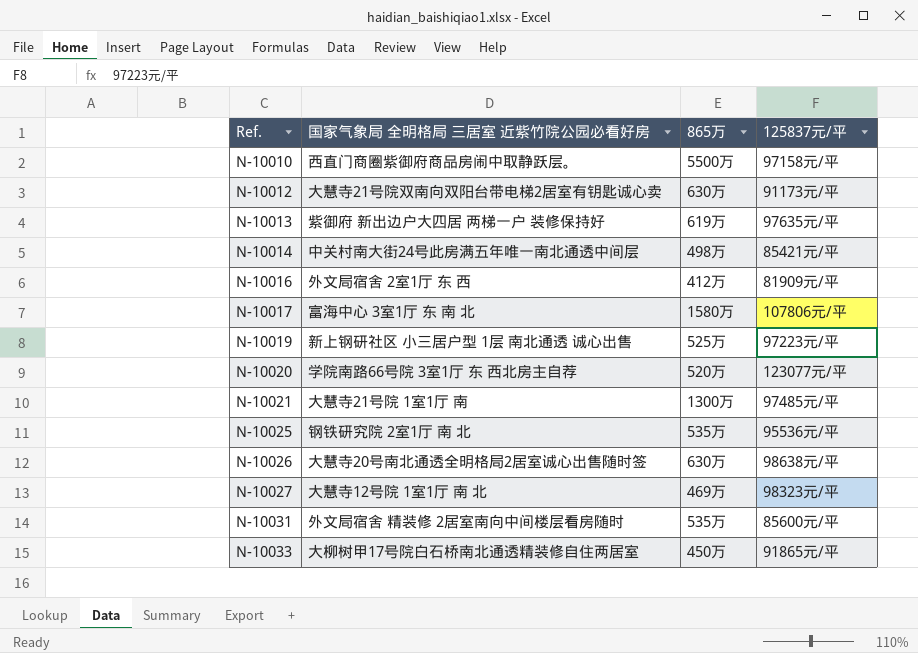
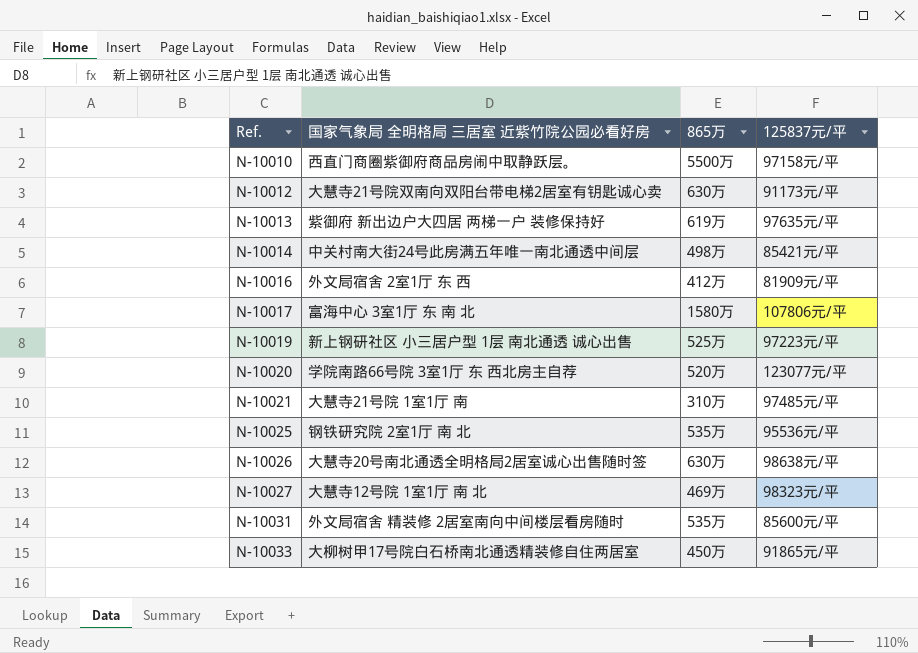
N-10021 | 865万: 1300万 -> 310万

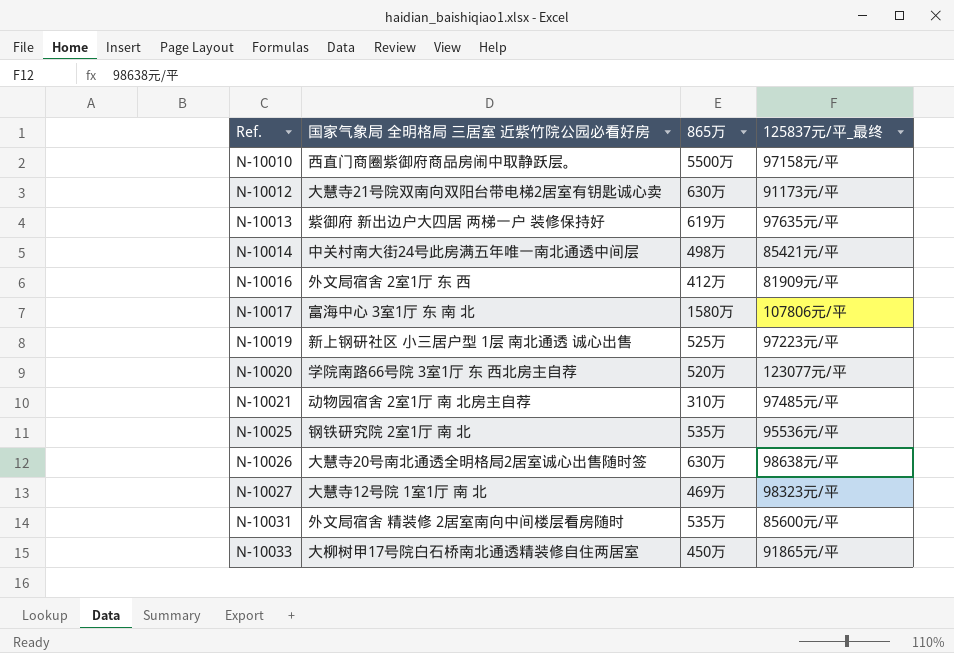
column name: 125837元/平 -> 125837元/平_最终
N-10021 | 国家气象局 全明格局 三居室 近紫竹院公园必看好房: 大慧寺21号院 1室1厅 南 -> 动物园宿舍 2室1厅 南 北房主自荐

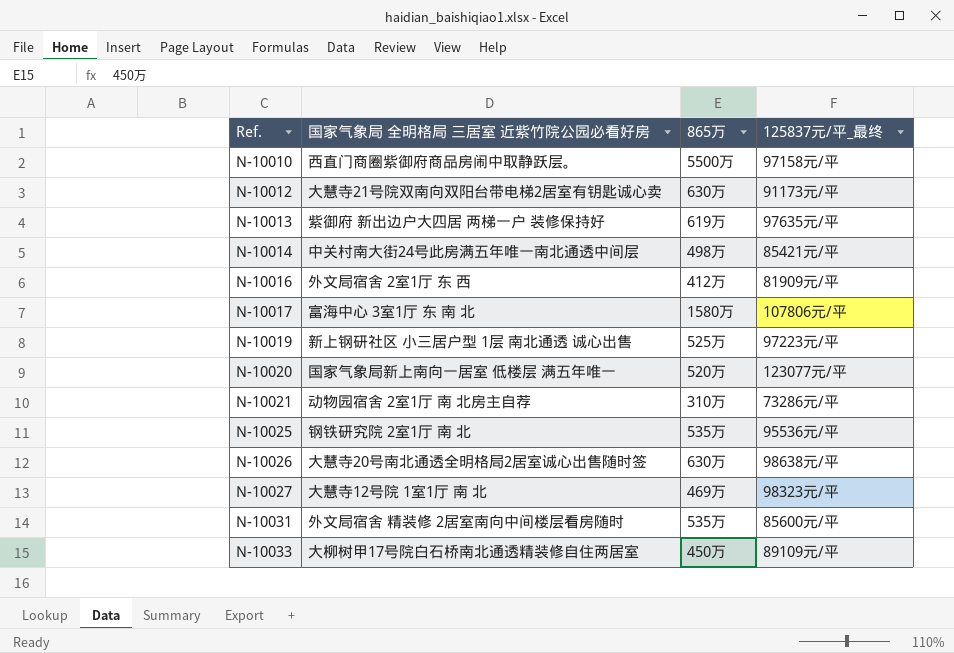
N-10020 | 国家气象局 全明格局 三居室 近紫竹院公园必看好房: 学院南路66号院 3室1厅 东 西北房主自荐 -> 国家气象局新上南向一居室 低楼层 满五年唯一
N-10021 | 125837元/平_最终: 97485元/平 -> 73286元/平
N-10033 | 125837元/平_最终: 91865元/平 -> 89109元/平

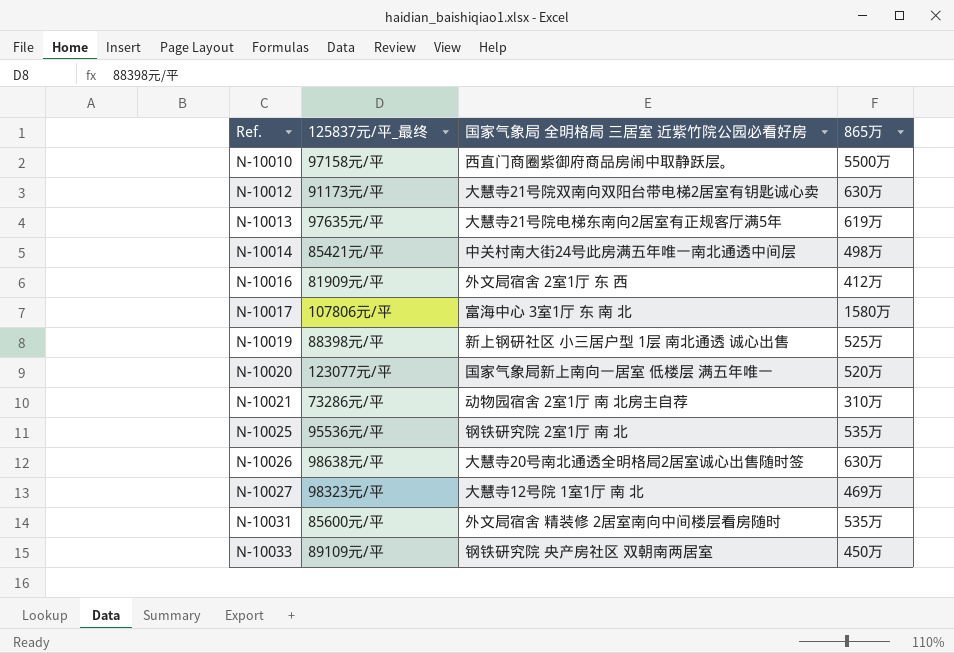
column 125837元/平_最终 | position: 4 -> 2
N-10013 | 国家气象局 全明格局 三居室 近紫竹院公园必看好房: 紫御府 新出边户大四居 两梯一户 装修保持好 -> 大慧寺21号院电梯东南向2居室有正规客厅满5年
N-10019 | 125837元/平_最终: 97223元/平 -> 88398元/平
N-10033 | 国家气象局 全明格局 三居室 近紫竹院公园必看好房: 大柳树甲17号院白石桥南北通透精装修自住两居室 -> 钢铁研究院 央产房社区 双朝南两居室

